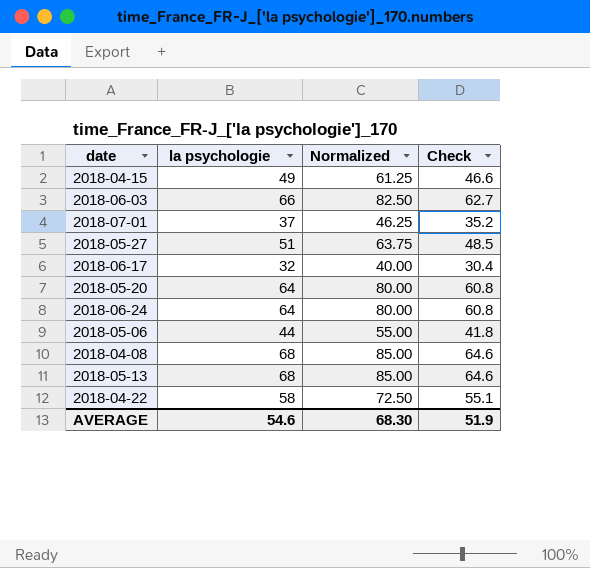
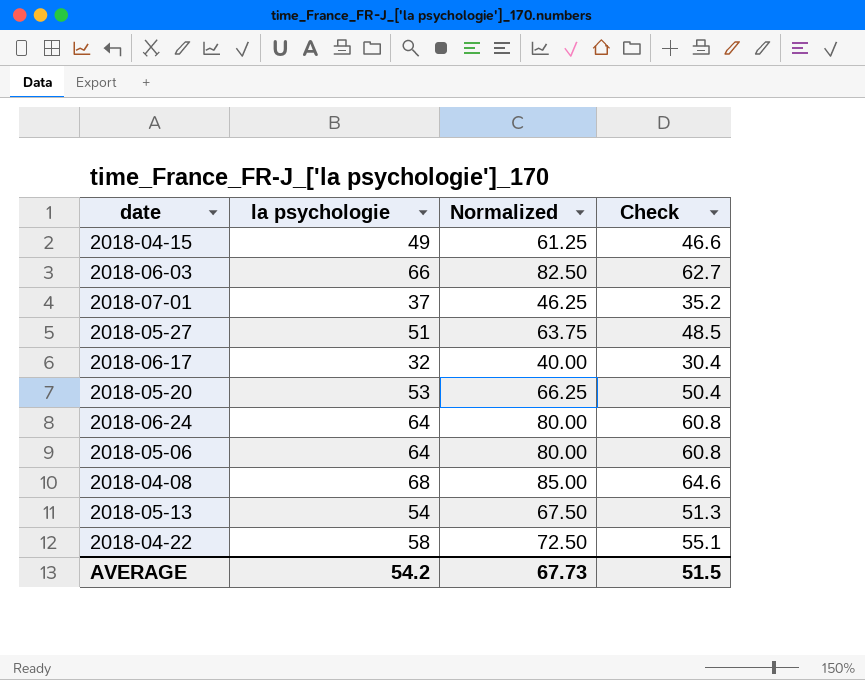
2018-05-20 | la psychologie: 64 -> 53
2018-05-20 | Normalized: 80.00 -> 66.25
2018-05-20 | Check: 60.8 -> 50.4
2018-05-06 | la psychologie: 44 -> 64
2018-05-06 | Normalized: 55.00 -> 80.00
2018-05-06 | Check: 41.8 -> 60.8
2018-05-13 | la psychologie: 68 -> 54
2018-05-13 | Normalized: 85.00 -> 67.50
2018-05-13 | Check: 64.6 -> 51.3
AVERAGE | la psychologie: 54.6 -> 54.2
AVERAGE | Normalized: 68.30 -> 67.73
AVERAGE | Check: 51.9 -> 51.5

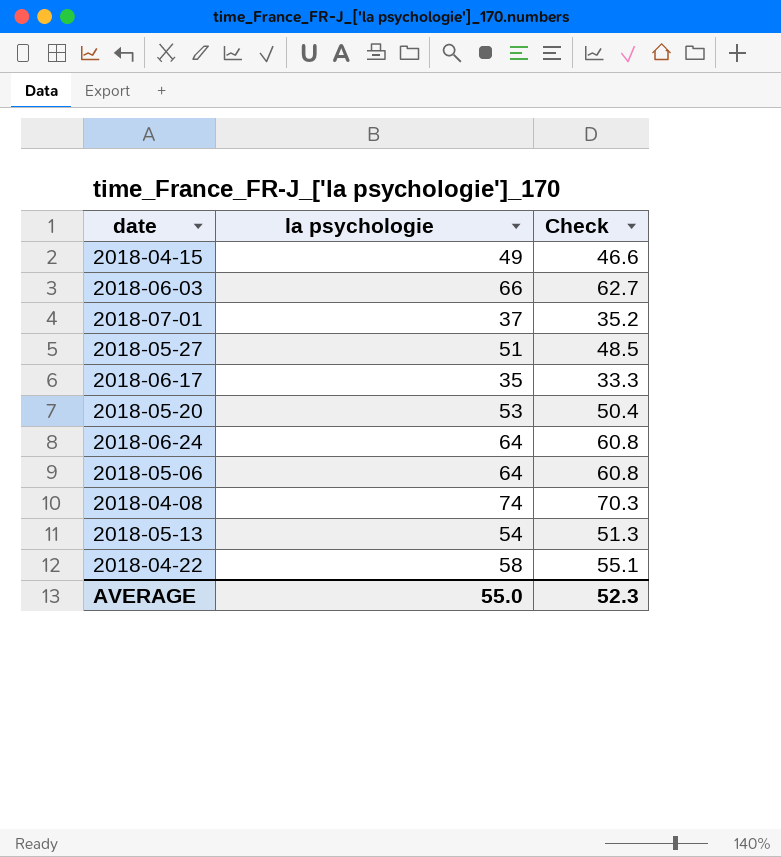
column Normalized | formula: [la psychologie] * 1.25 -> none
2018-06-17 | la psychologie: 32 -> 35
2018-06-17 | Check: 30.4 -> 33.3
2018-04-08 | la psychologie: 68 -> 74
2018-04-08 | Check: 64.6 -> 70.3
AVERAGE | la psychologie: 54.2 -> 55.0
AVERAGE | Check: 51.5 -> 52.3

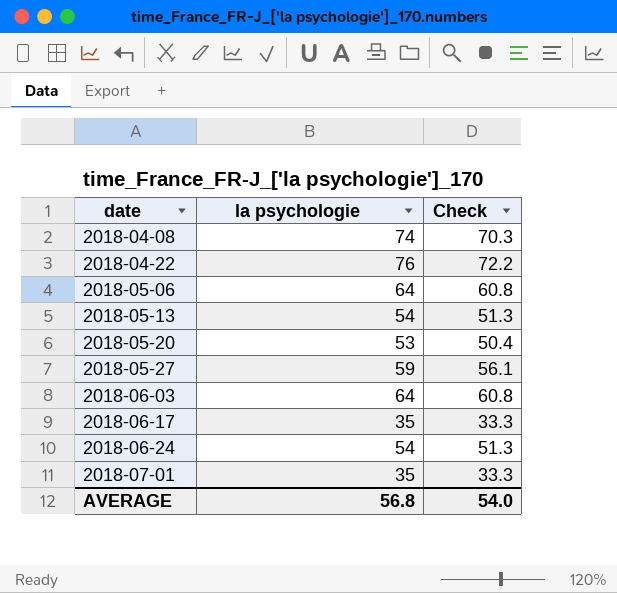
row order: none -> date ascending
row 2018-04-15: 49 | 46.6 -> none
2018-04-22 | la psychologie: 58 -> 76
2018-04-22 | Check: 55.1 -> 72.2
2018-05-27 | la psychologie: 51 -> 59
2018-05-27 | Check: 48.5 -> 56.1
2018-06-03 | la psychologie: 66 -> 64
2018-06-03 | Check: 62.7 -> 60.8
2018-06-24 | la psychologie: 64 -> 54
2018-06-24 | Check: 60.8 -> 51.3
2018-07-01 | la psychologie: 37 -> 35
2018-07-01 | Check: 35.2 -> 33.3
AVERAGE | la psychologie: 55.0 -> 56.8
AVERAGE | Check: 52.3 -> 54.0

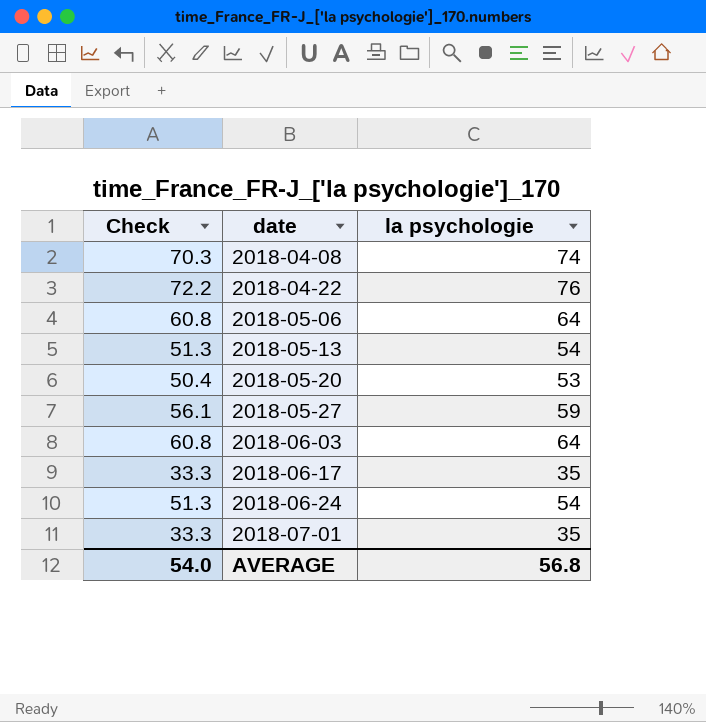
column Check | position: 3 -> 1

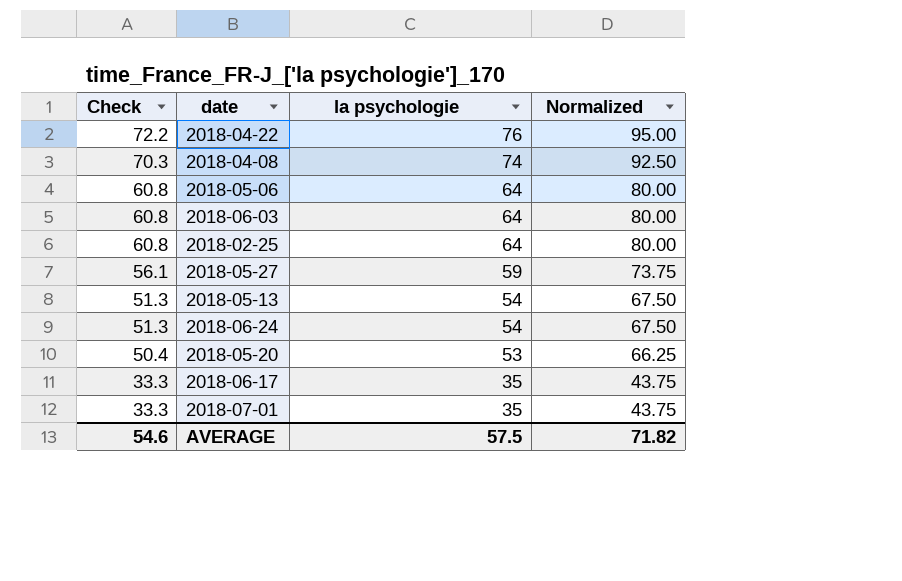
row order: date ascending -> Check descending
column Normalized | formula: none -> [la psychologie] * 1.25
row 2018-02-25: none -> 60.8 | 64 | 80.00
AVERAGE | Check: 54.0 -> 54.6
AVERAGE | la psychologie: 56.8 -> 57.5

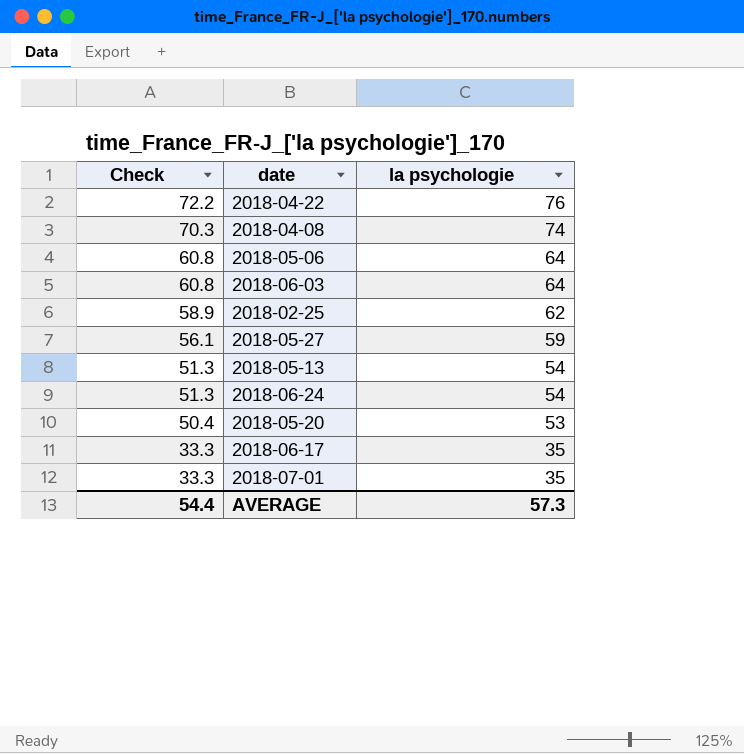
column Normalized | formula: [la psychologie] * 1.25 -> none
2018-02-25 | Check: 60.8 -> 58.9
2018-02-25 | la psychologie: 64 -> 62
AVERAGE | Check: 54.6 -> 54.4
AVERAGE | la psychologie: 57.5 -> 57.3

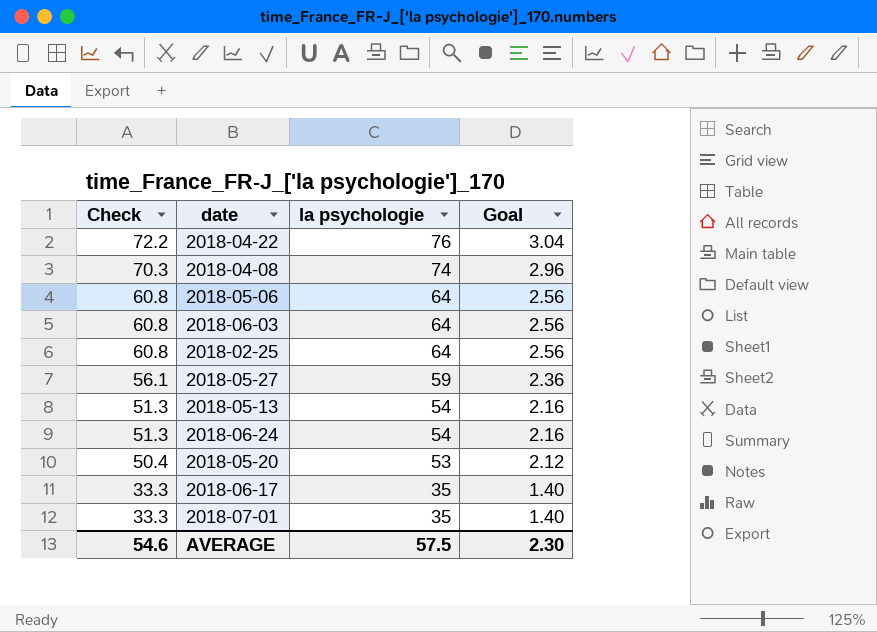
column Goal | formula: none -> [la psychologie] * 0.04
2018-02-25 | Check: 58.9 -> 60.8
2018-02-25 | la psychologie: 62 -> 64
AVERAGE | Check: 54.4 -> 54.6
AVERAGE | la psychologie: 57.3 -> 57.5

